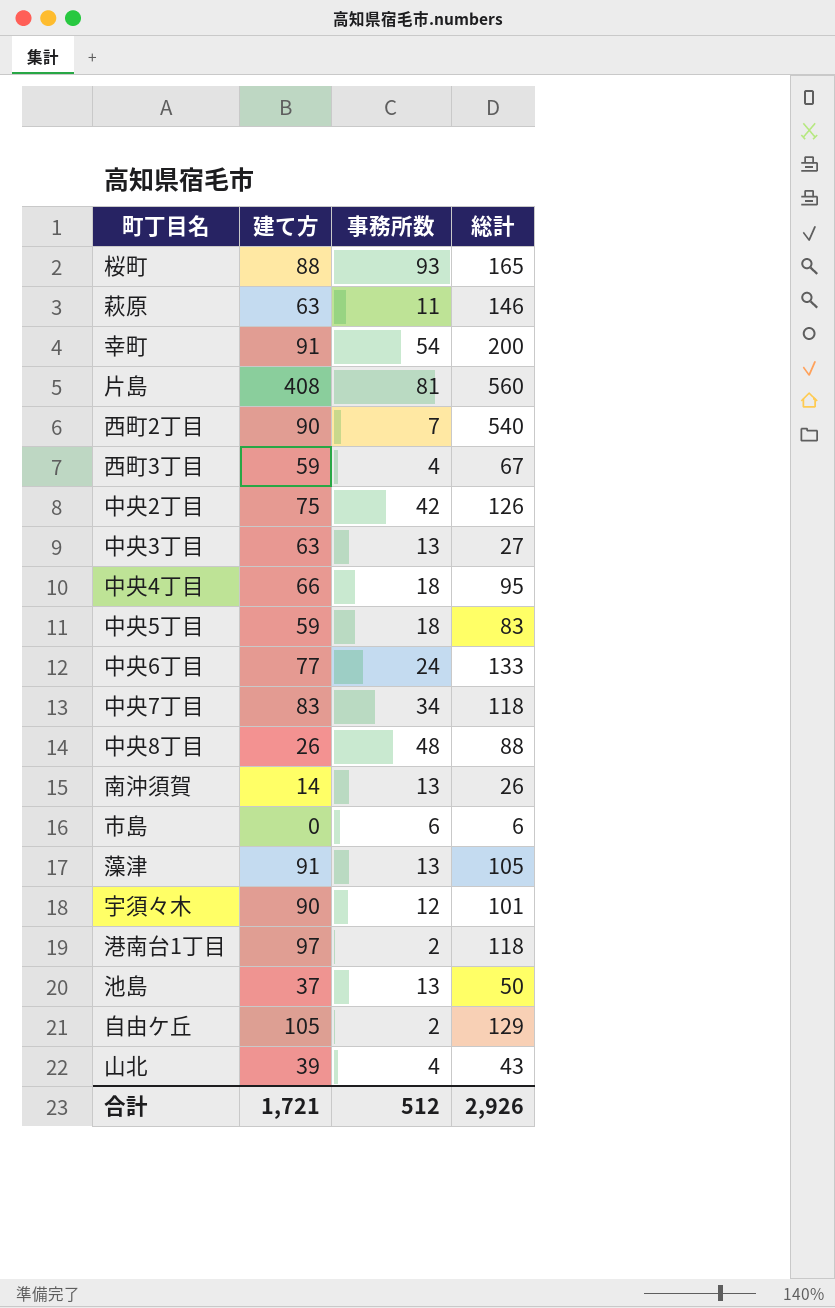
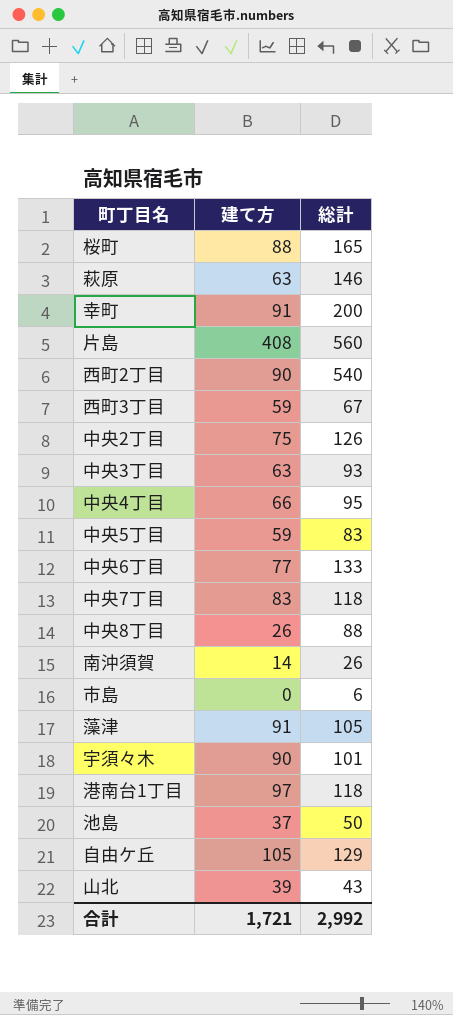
column 事務所数 | position: 3 -> none
中央3丁目 | 総計: 27 -> 93
合計 | 総計: 2,926 -> 2,992

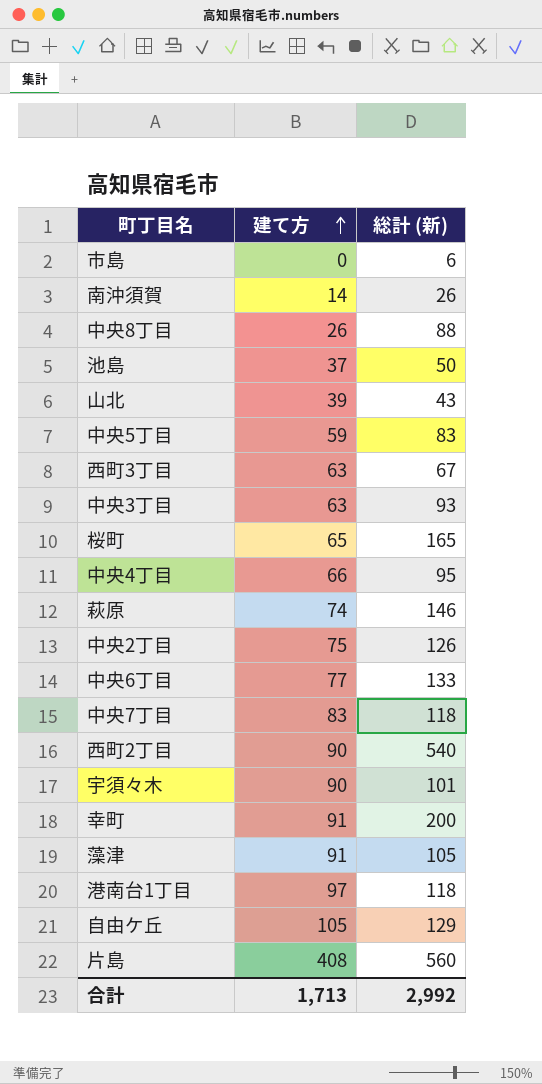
row order: none -> 建て方 ascending
column name: 総計 -> 総計 (新)
西町3丁目 | 建て方: 59 -> 63
桜町 | 建て方: 88 -> 65
萩原 | 建て方: 63 -> 74
合計 | 建て方: 1,721 -> 1,713

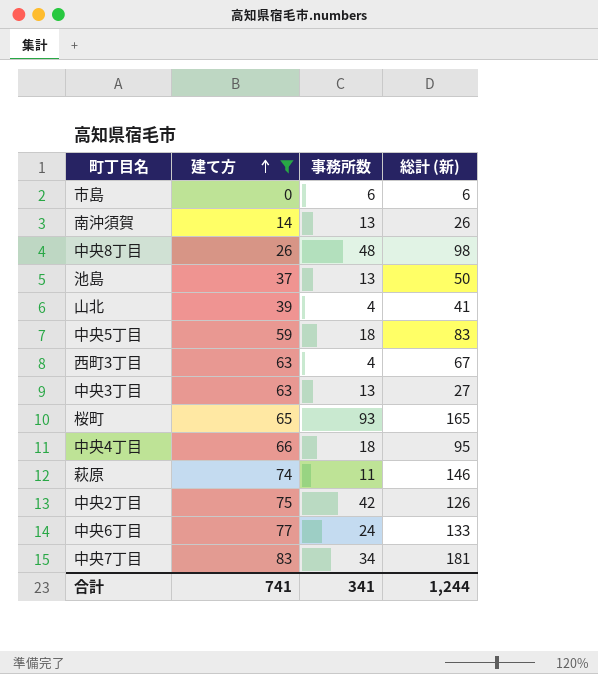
filter: none -> 建て方 <= 83
column 事務所数 | position: none -> 3
中央8丁目 | 総計 (新): 88 -> 98
山北 | 総計 (新): 43 -> 41
中央3丁目 | 総計 (新): 93 -> 27
中央7丁目 | 総計 (新): 118 -> 181
合計 | 建て方: 1,713 -> 741
合計 | 総計 (新): 2,992 -> 1,244

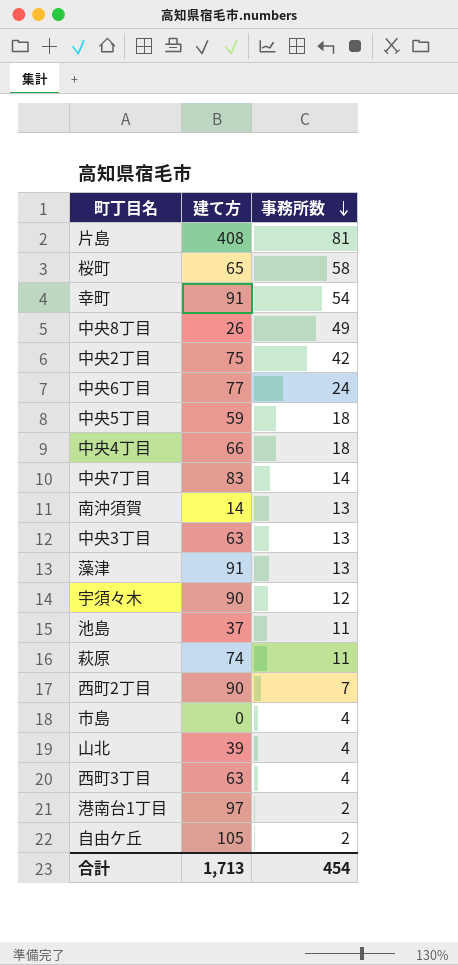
filter: 建て方 <= 83 -> none
row order: 建て方 ascending -> 事務所数 descending
column 総計 (新) | position: 4 -> none
桜町 | 事務所数: 93 -> 58
中央8丁目 | 事務所数: 48 -> 49
中央7丁目 | 事務所数: 34 -> 14
池島 | 事務所数: 13 -> 11
市島 | 事務所数: 6 -> 4
合計 | 建て方: 741 -> 1,713
合計 | 事務所数: 341 -> 454

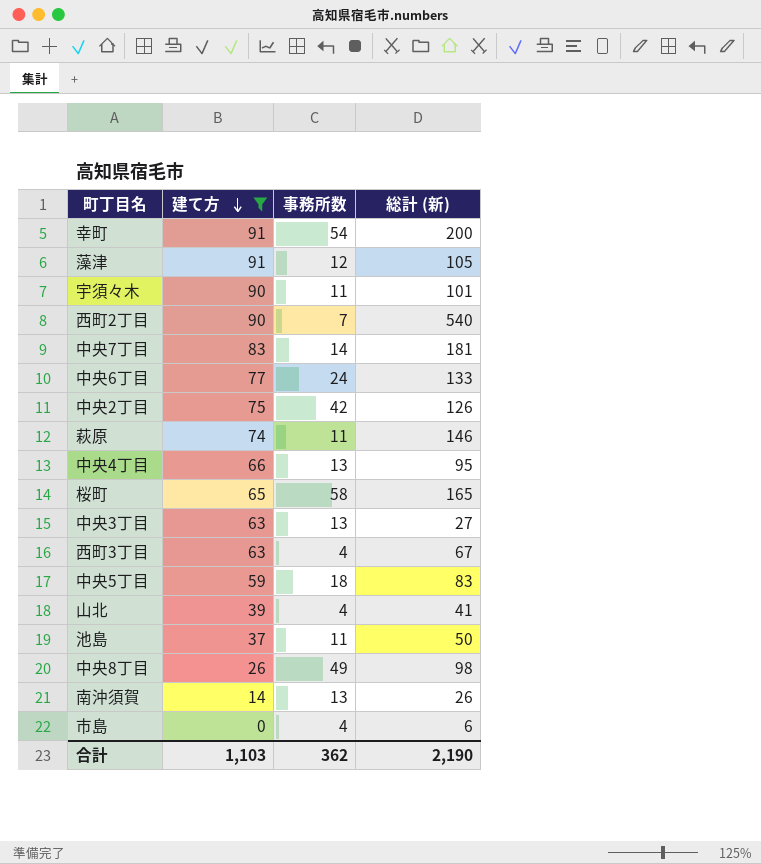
filter: none -> 建て方 <= 91
row order: 事務所数 descending -> 建て方 descending
column 総計 (新) | position: none -> 4
藻津 | 事務所数: 13 -> 12
宇須々木 | 事務所数: 12 -> 11
中央4丁目 | 事務所数: 18 -> 13
合計 | 建て方: 1,713 -> 1,103
合計 | 事務所数: 454 -> 362

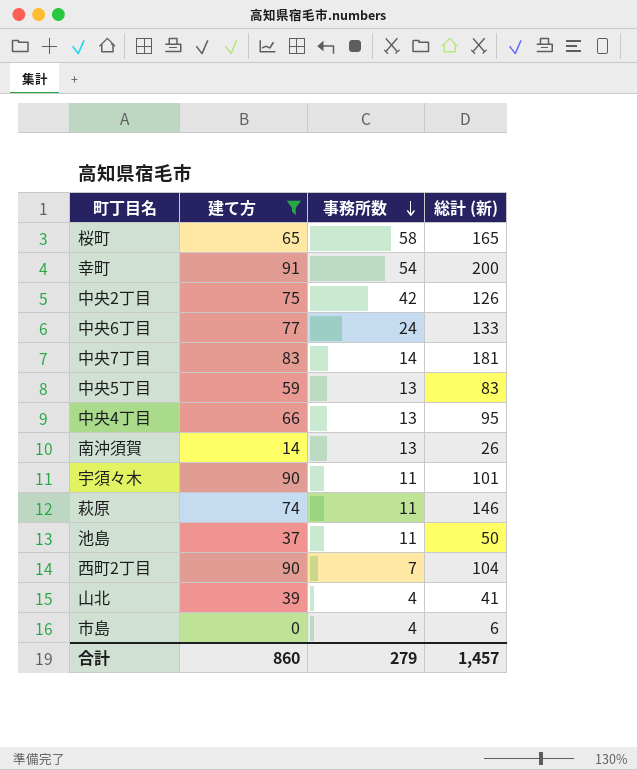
row order: 建て方 descending -> 事務所数 descending
row 藻津: 91 | 12 | 105 -> none
row 中央3丁目: 63 | 13 | 27 -> none
row 西町3丁目: 63 | 4 | 67 -> none
row 中央8丁目: 26 | 49 | 98 -> none
中央5丁目 | 事務所数: 18 -> 13
西町2丁目 | 総計 (新): 540 -> 104
合計 | 建て方: 1,103 -> 860
合計 | 事務所数: 362 -> 279
合計 | 総計 (新): 2,190 -> 1,457

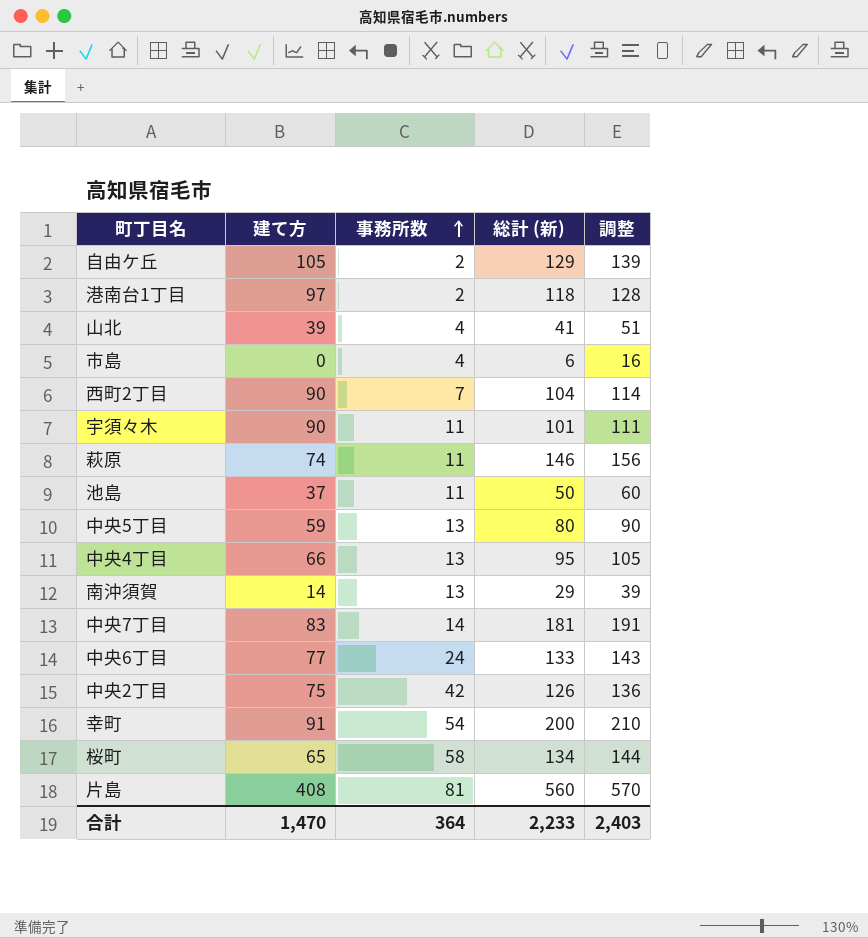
filter: 建て方 <= 91 -> none
row order: 事務所数 descending -> 事務所数 ascending
column 調整 | formula: none -> [総計 (新)] + 10
中央5丁目 | 総計 (新): 83 -> 80
南沖須賀 | 総計 (新): 26 -> 29
桜町 | 総計 (新): 165 -> 134
合計 | 建て方: 860 -> 1,470
合計 | 事務所数: 279 -> 364
合計 | 総計 (新): 1,457 -> 2,233

